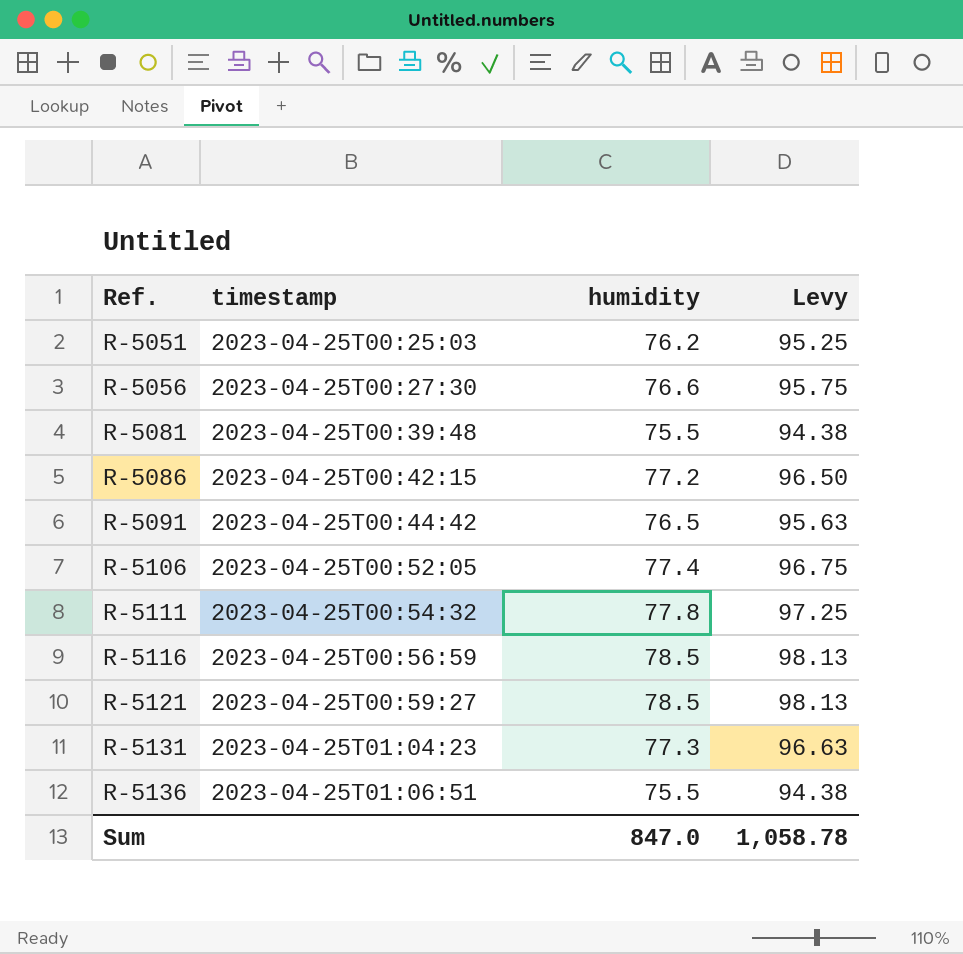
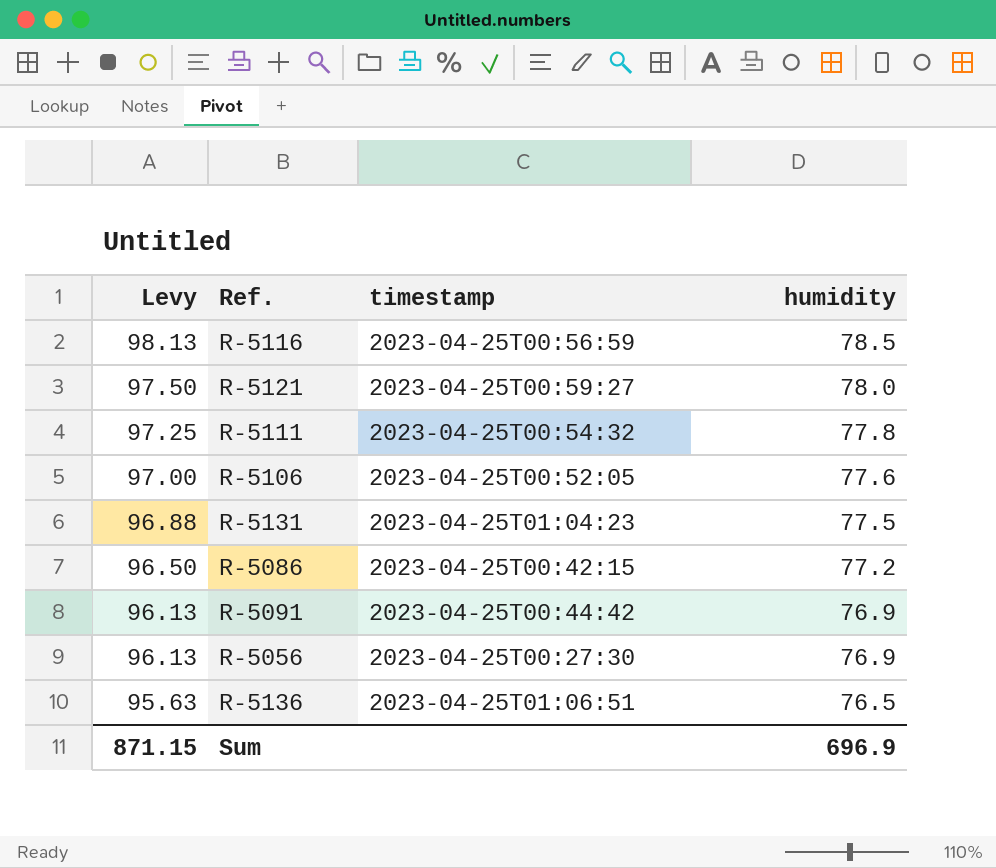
row order: Ref. ascending -> Levy descending
column Levy | position: 4 -> 1
row R-5051: 2023-04-25T00:25:03 | 76.2 | 95.25 -> none
row R-5081: 2023-04-25T00:39:48 | 75.5 | 94.38 -> none
R-5121 | Levy: 98.13 -> 97.50
R-5121 | humidity: 78.5 -> 78.0
R-5106 | Levy: 96.75 -> 97.00
R-5106 | humidity: 77.4 -> 77.6
R-5131 | Levy: 96.63 -> 96.88
R-5131 | humidity: 77.3 -> 77.5
R-5091 | Levy: 95.63 -> 96.13
R-5091 | humidity: 76.5 -> 76.9
R-5056 | Levy: 95.75 -> 96.13
R-5056 | humidity: 76.6 -> 76.9
R-5136 | Levy: 94.38 -> 95.63
R-5136 | humidity: 75.5 -> 76.5
Sum | Levy: 1,058.78 -> 871.15
Sum | humidity: 847.0 -> 696.9

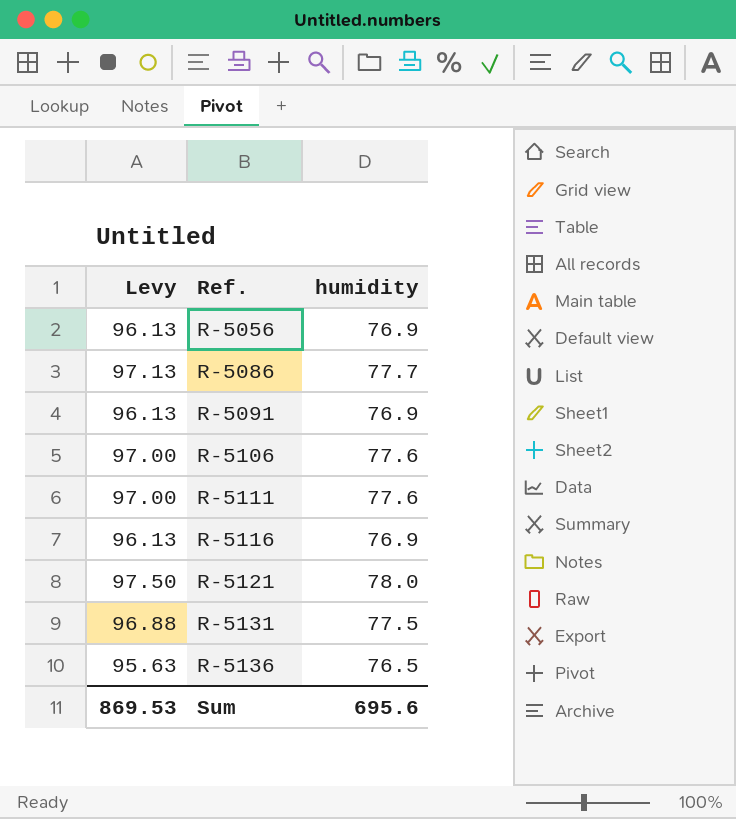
row order: Levy descending -> Ref. ascending
column timestamp | position: 3 -> none
R-5086 | Levy: 96.50 -> 97.13
R-5086 | humidity: 77.2 -> 77.7
R-5111 | Levy: 97.25 -> 97.00
R-5111 | humidity: 77.8 -> 77.6
R-5116 | Levy: 98.13 -> 96.13
R-5116 | humidity: 78.5 -> 76.9
Sum | Levy: 871.15 -> 869.53
Sum | humidity: 696.9 -> 695.6

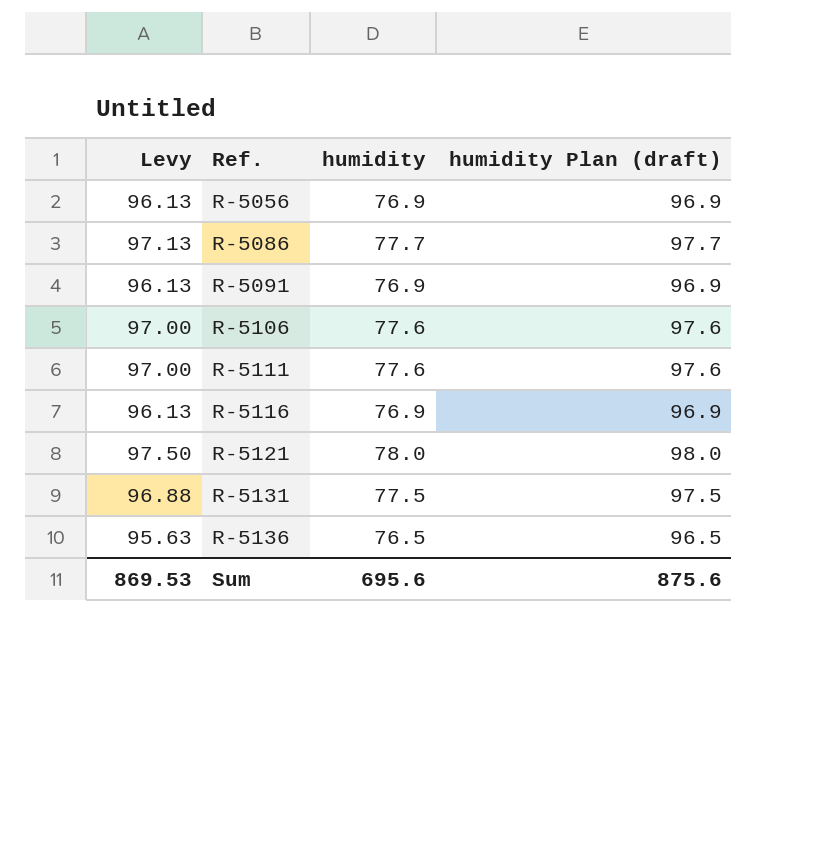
column humidity Plan (draft) | formula: none -> [humidity] + 20

